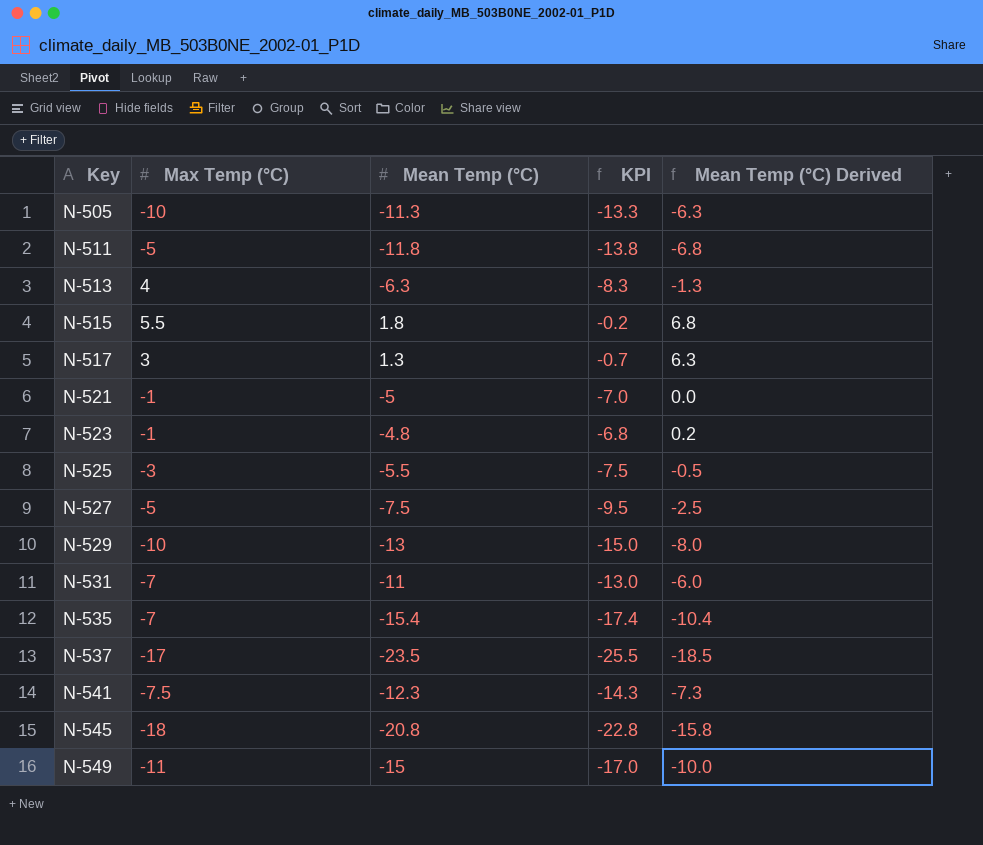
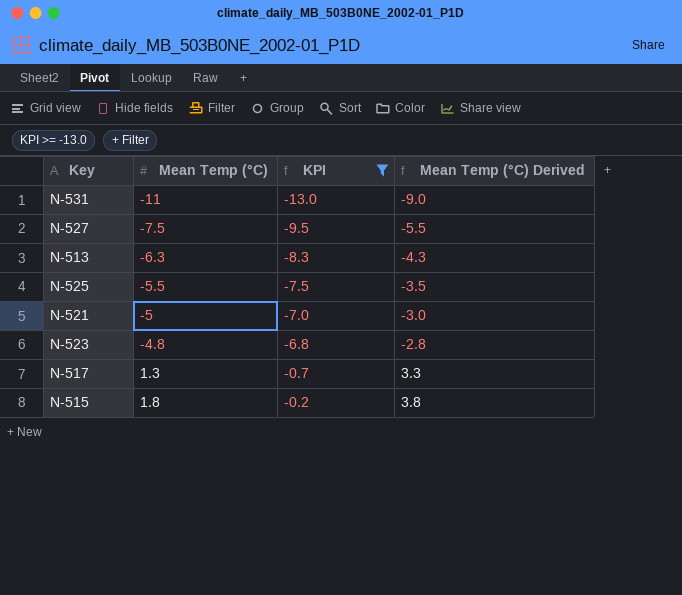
filter: none -> KPI >= -13.0
row order: Key ascending -> Mean Temp (°C) ascending
column Max Temp (°C) | position: 2 -> none
column Mean Temp (°C) Derived | formula: [Mean Temp (°C)] + 5 -> [Mean Temp (°C)] + 2

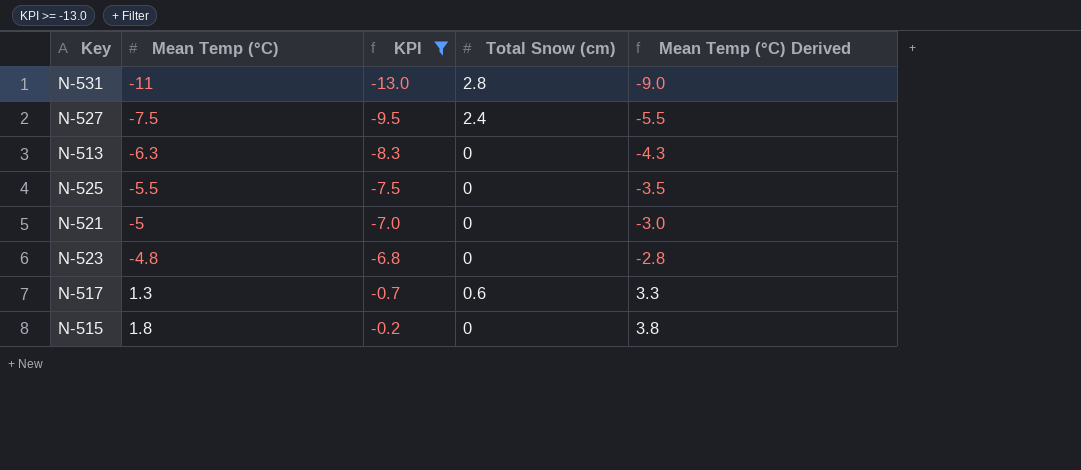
column Total Snow (cm) | position: none -> 4

